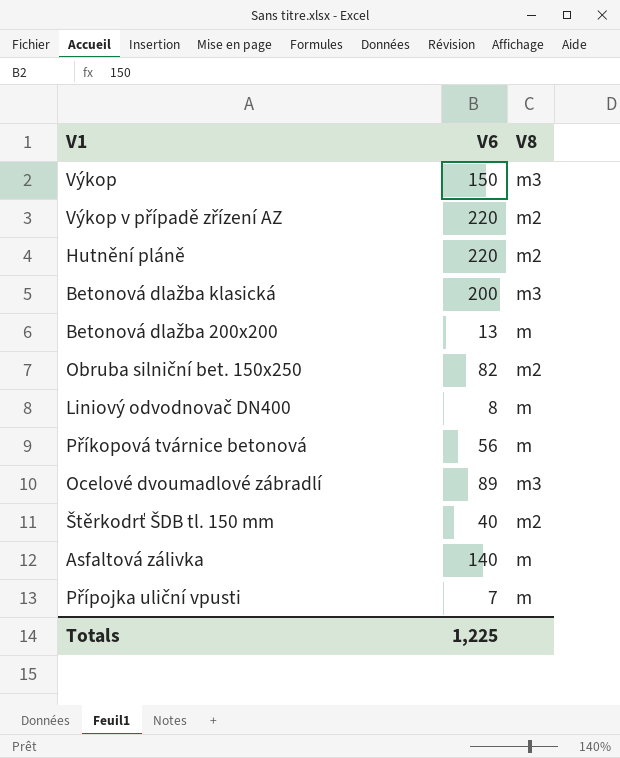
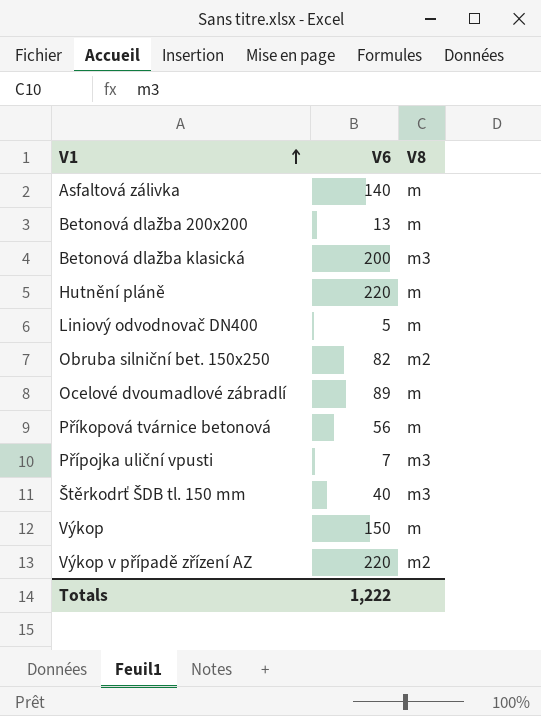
row order: none -> V1 ascending
Hutnění pláně | V8: m2 -> m
Liniový odvodnovač DN400 | V6: 8 -> 5
Ocelové dvoumadlové zábradlí | V8: m3 -> m
Přípojka uliční vpusti | V8: m -> m3
Štěrkodrť ŠDB tl. 150 mm | V8: m2 -> m3
Výkop | V8: m3 -> m
Totals | V6: 1,225 -> 1,222

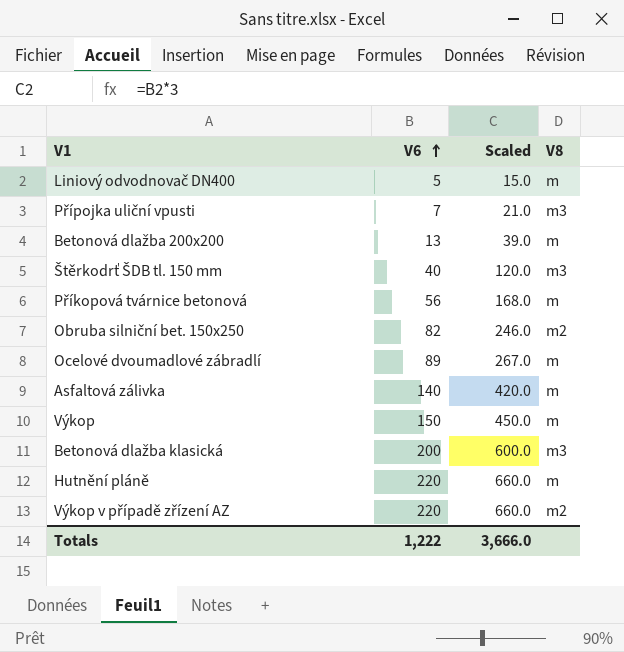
row order: V1 ascending -> V6 ascending
column Scaled | formula: none -> [V6] * 3

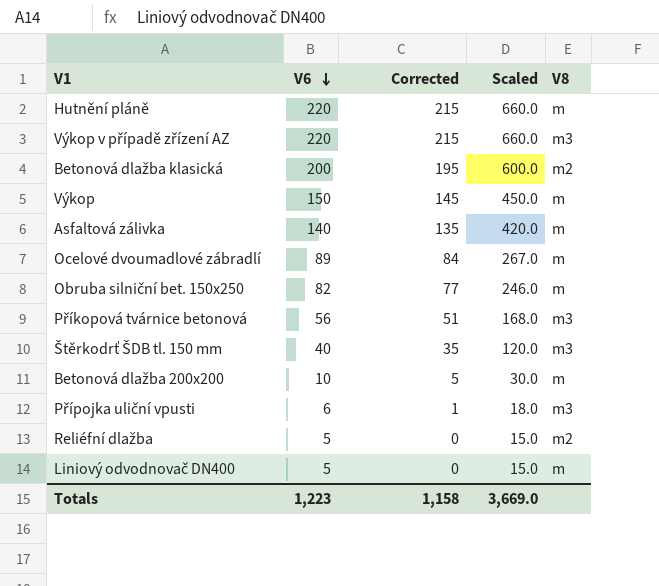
row order: V6 ascending -> V6 descending
column Corrected | formula: none -> [V6] - 5
Výkop v případě zřízení AZ | V8: m2 -> m3
Betonová dlažba klasická | V8: m3 -> m2
Obruba silniční bet. 150x250 | V8: m2 -> m
Příkopová tvárnice betonová | V8: m -> m3
Betonová dlažba 200x200 | V6: 13 -> 10
Betonová dlažba 200x200 | Scaled: 39.0 -> 30.0
Přípojka uliční vpusti | V6: 7 -> 6
Přípojka uliční vpusti | Scaled: 21.0 -> 18.0
row Reliéfní dlažba: none -> 5 | 0 | 15.0 | m2
Totals | V6: 1,222 -> 1,223
Totals | Scaled: 3,666.0 -> 3,669.0

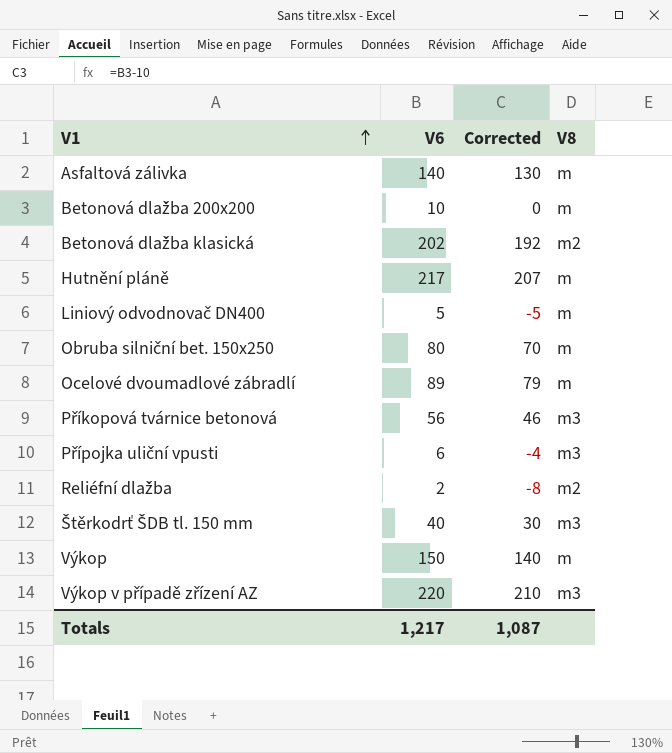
row order: V6 descending -> V1 ascending
column Scaled | formula: [V6] * 3 -> none
column Corrected | formula: [V6] - 5 -> [V6] - 10
Betonová dlažba klasická | V6: 200 -> 202
Hutnění pláně | V6: 220 -> 217
Obruba silniční bet. 150x250 | V6: 82 -> 80
Reliéfní dlažba | V6: 5 -> 2
Totals | V6: 1,223 -> 1,217
Totals | Corrected: 1,158 -> 1,087

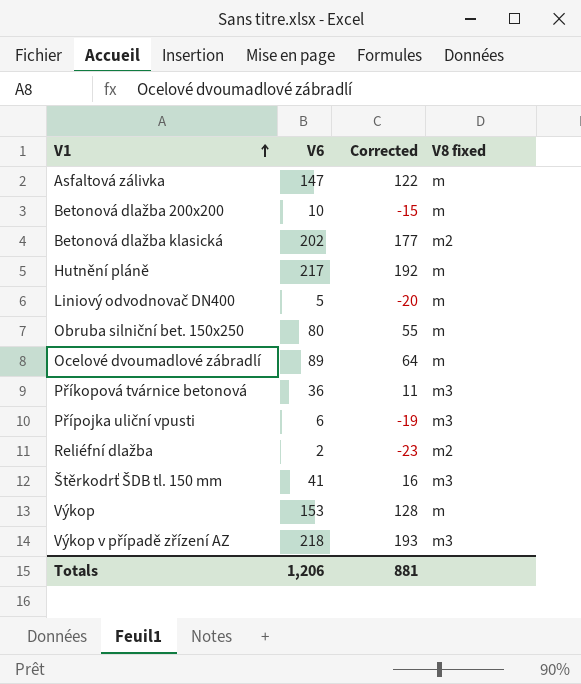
column Corrected | formula: [V6] - 10 -> [V6] - 25
column name: V8 -> V8 fixed
Asfaltová zálivka | V6: 140 -> 147
Příkopová tvárnice betonová | V6: 56 -> 36
Štěrkodrť ŠDB tl. 150 mm | V6: 40 -> 41
Výkop | V6: 150 -> 153
Výkop v případě zřízení AZ | V6: 220 -> 218
Totals | V6: 1,217 -> 1,206
Totals | Corrected: 1,087 -> 881

